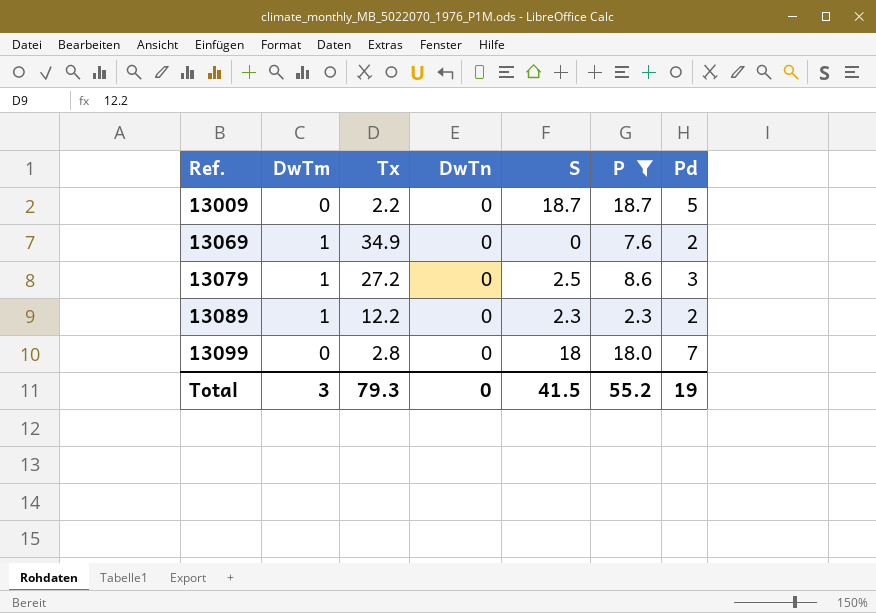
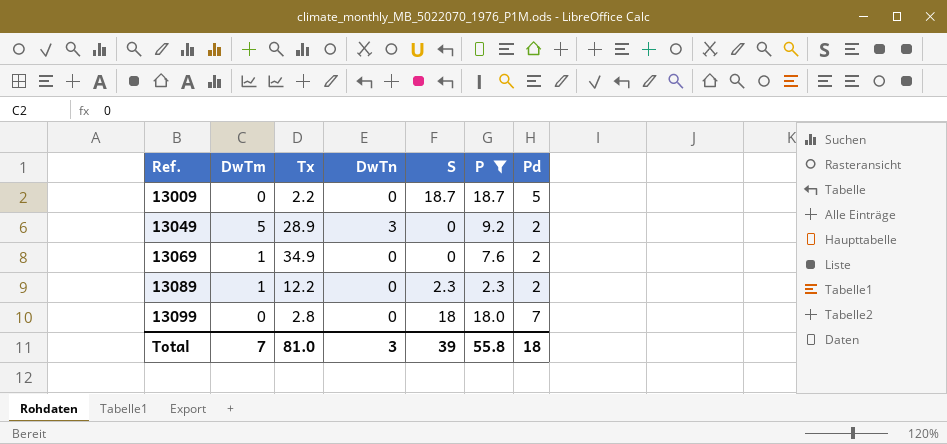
row 13079: 1 | 27.2 | 0 | 2.5 | 8.6 | 3 -> none
row 13049: none -> 5 | 28.9 | 3 | 0 | 9.2 | 2
Total | DwTm: 3 -> 7
Total | Tx: 79.3 -> 81.0
Total | DwTn: 0 -> 3
Total | S: 41.5 -> 39
Total | P: 55.2 -> 55.8
Total | Pd: 19 -> 18

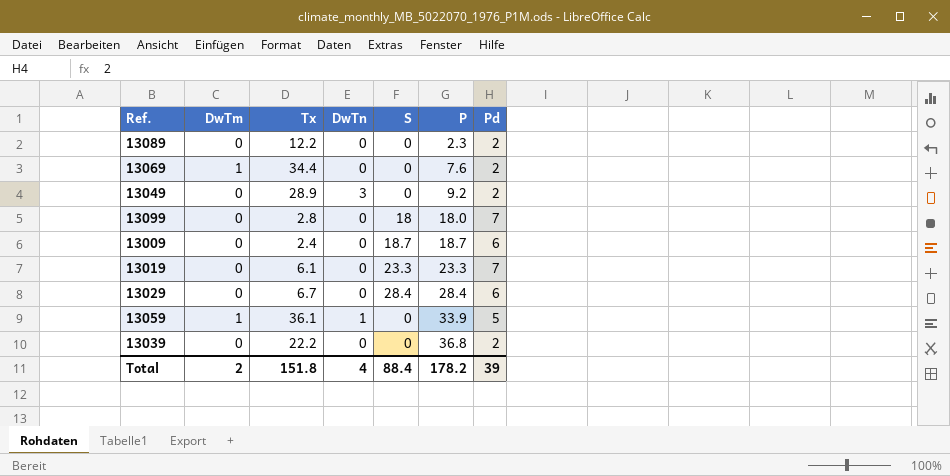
filter: P <= 18.7 -> none
row order: Ref. ascending -> P ascending
13089 | DwTm: 1 -> 0
13089 | S: 2.3 -> 0
13069 | Tx: 34.9 -> 34.4
13049 | DwTm: 5 -> 0
13009 | Tx: 2.2 -> 2.4
13009 | Pd: 5 -> 6
Total | DwTm: 7 -> 2
Total | Tx: 81.0 -> 151.8
Total | DwTn: 3 -> 4
Total | S: 39 -> 88.4
Total | P: 55.8 -> 178.2
Total | Pd: 18 -> 39

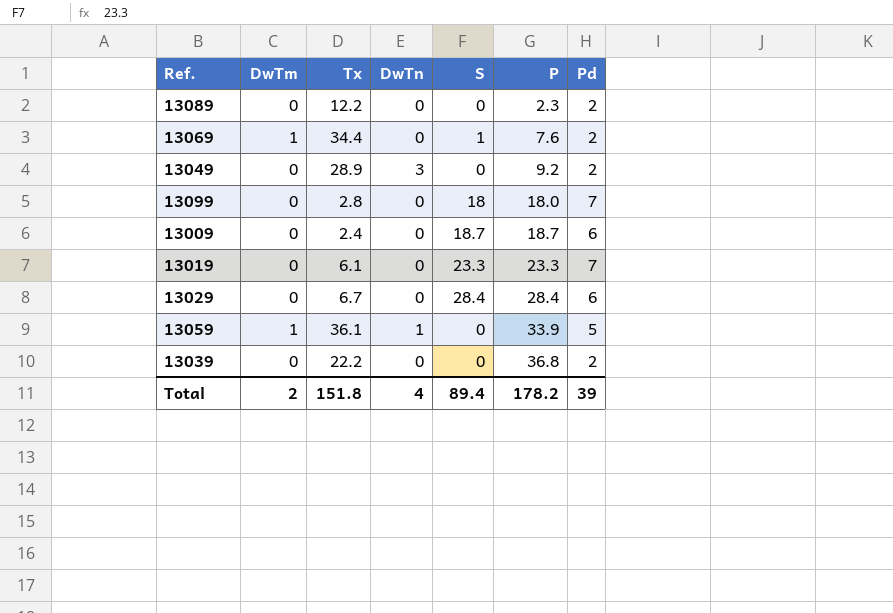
13069 | S: 0 -> 1
Total | S: 88.4 -> 89.4

